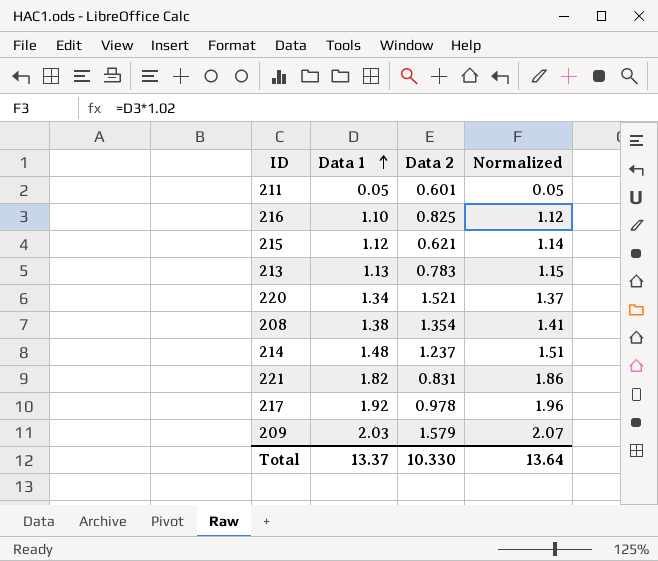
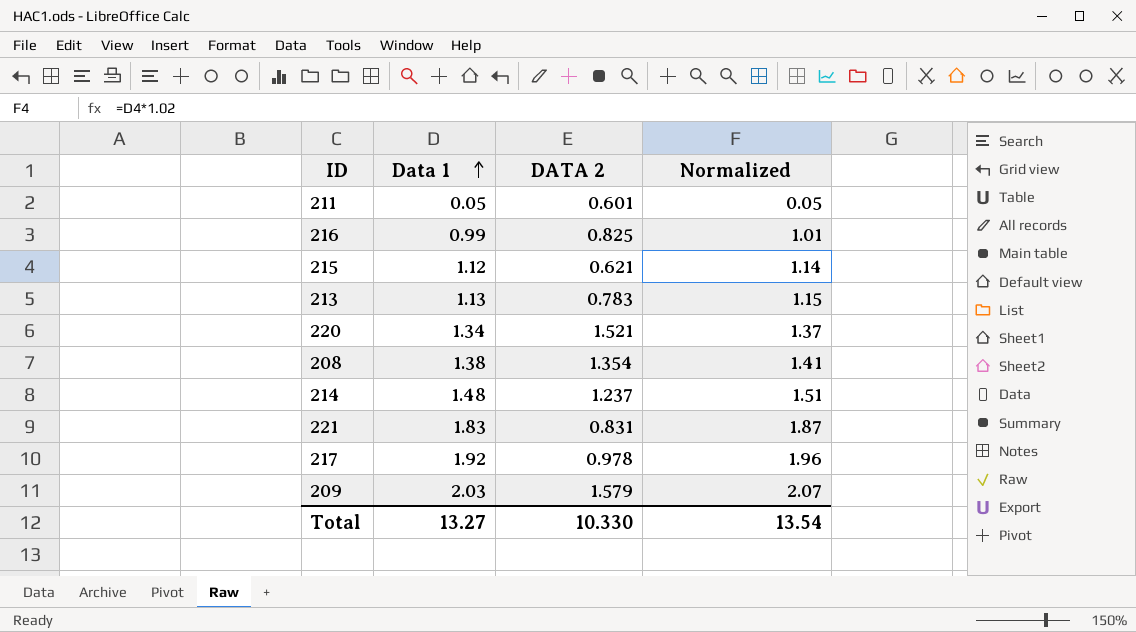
column name: Data 2 -> DATA 2
216 | Data 1: 1.10 -> 0.99
216 | Normalized: 1.12 -> 1.01
221 | Data 1: 1.82 -> 1.83
221 | Normalized: 1.86 -> 1.87
Total | Data 1: 13.37 -> 13.27
Total | Normalized: 13.64 -> 13.54

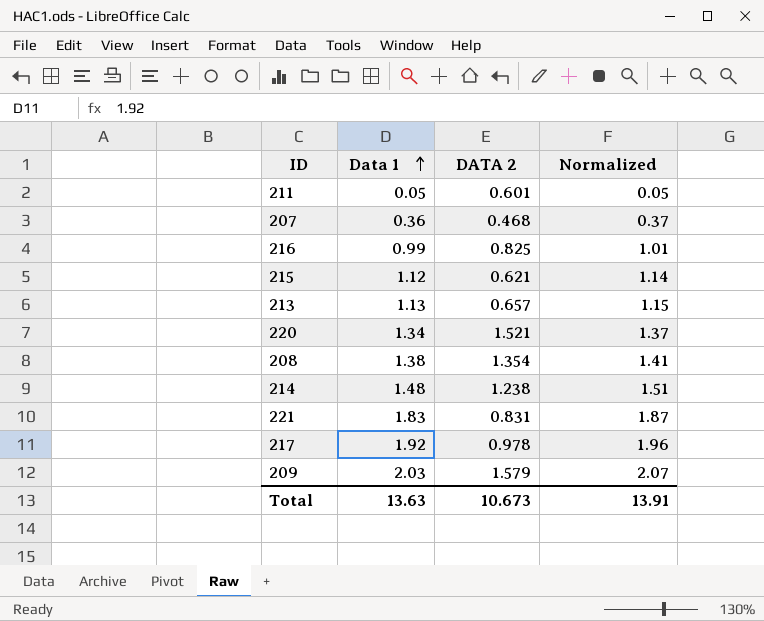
row 207: none -> 0.36 | 0.468 | 0.37
213 | DATA 2: 0.783 -> 0.657
214 | DATA 2: 1.237 -> 1.238
Total | Data 1: 13.27 -> 13.63
Total | DATA 2: 10.330 -> 10.673
Total | Normalized: 13.54 -> 13.91

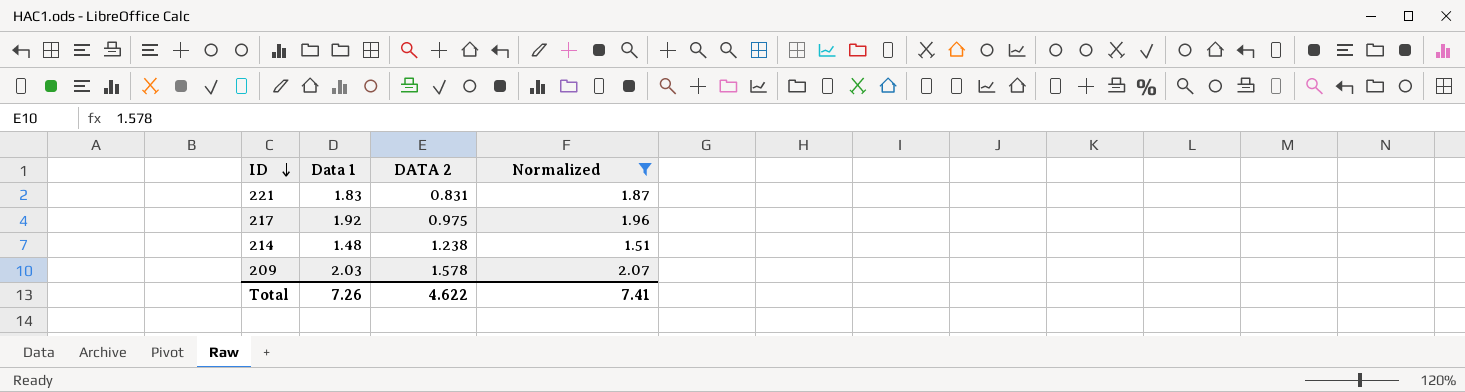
filter: none -> Normalized >= 1.51
row order: Data 1 ascending -> ID descending
217 | DATA 2: 0.978 -> 0.975
209 | DATA 2: 1.579 -> 1.578
Total | Data 1: 13.63 -> 7.26
Total | DATA 2: 10.673 -> 4.622
Total | Normalized: 13.91 -> 7.41

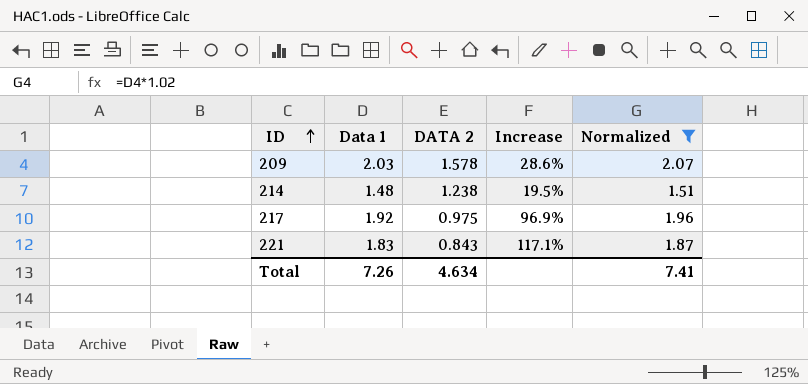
row order: ID descending -> ID ascending
column Increase | formula: none -> ([Data 1] - [DATA 2]) / [DATA 2]
221 | DATA 2: 0.831 -> 0.843
Total | DATA 2: 4.622 -> 4.634

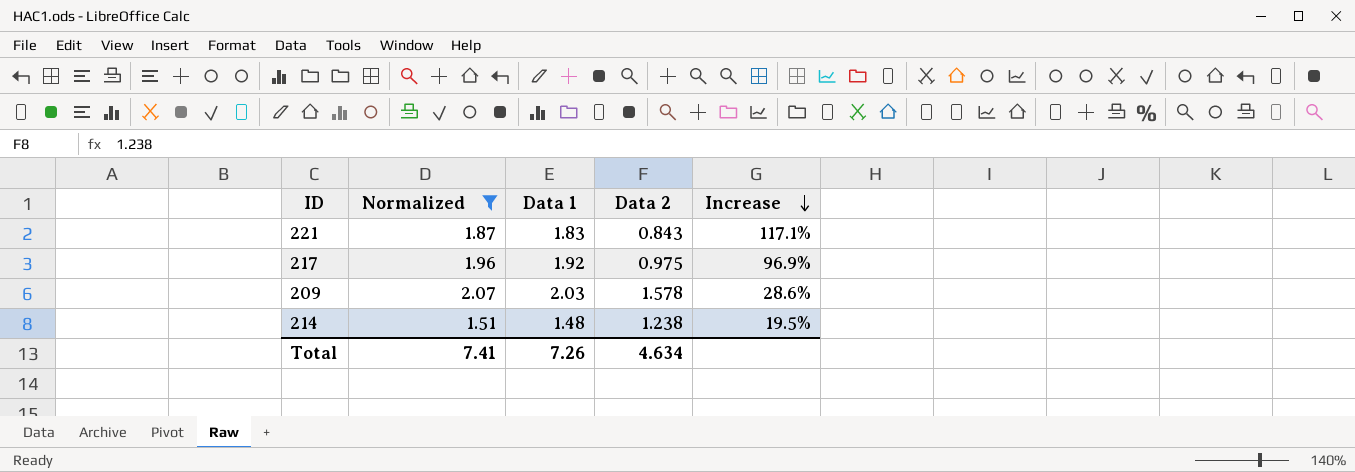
row order: ID ascending -> Increase descending
column Normalized | position: 5 -> 2
column name: DATA 2 -> Data 2

